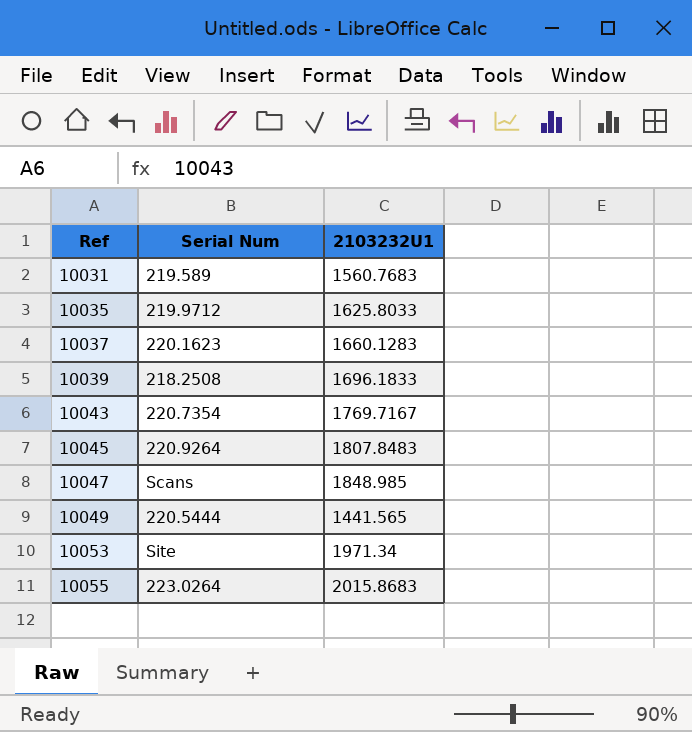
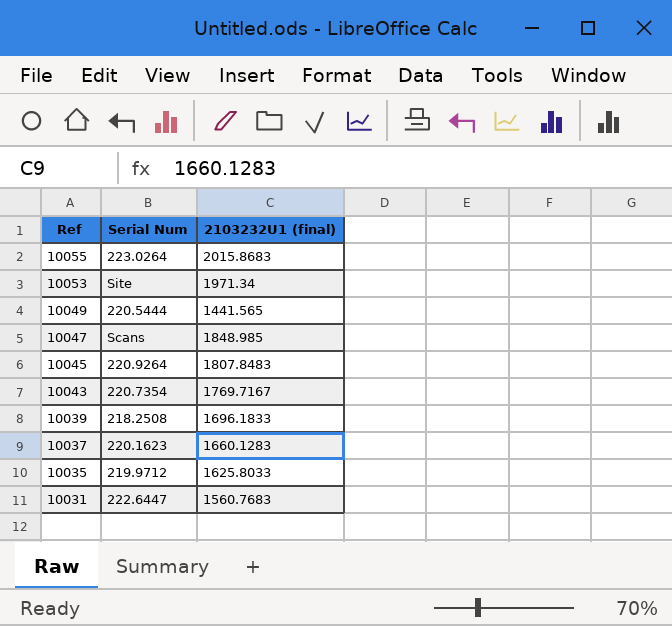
row order: Ref ascending -> Ref descending
column name: 2103232U1 -> 2103232U1 (final)
10031 | Serial Num: 219.589 -> 222.6447

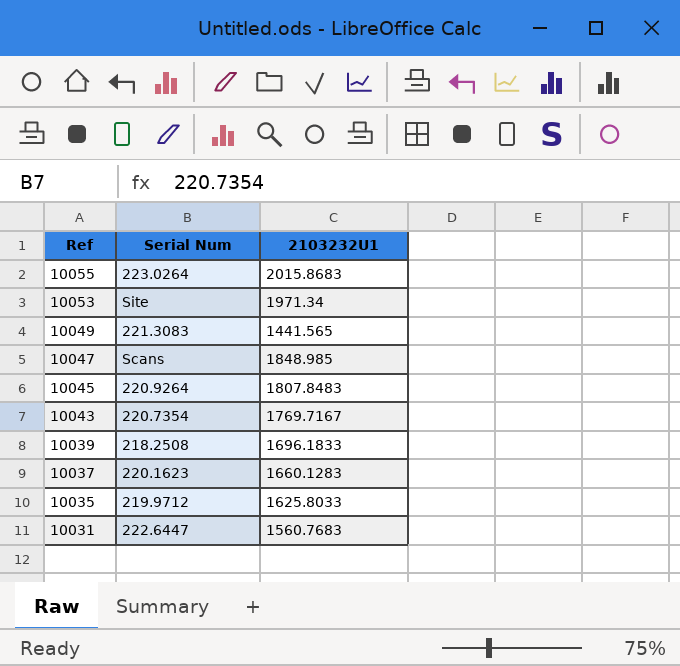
column name: 2103232U1 (final) -> 2103232U1
10049 | Serial Num: 220.5444 -> 221.3083

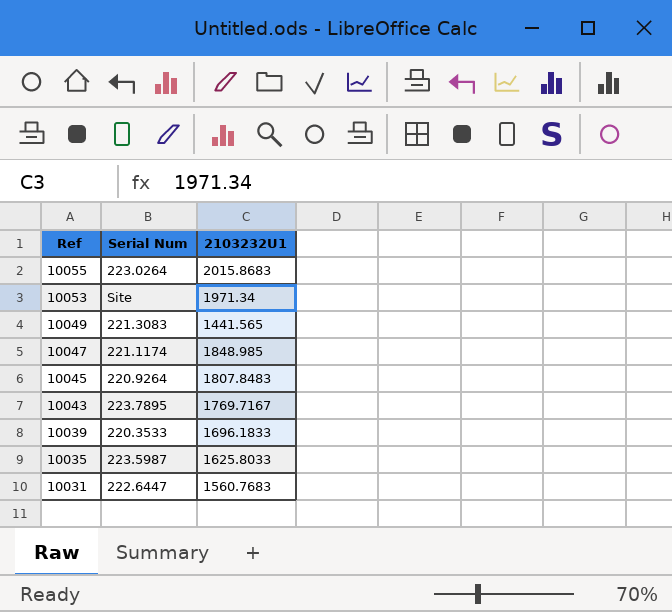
row 10037: 220.1623 | 1660.1283 -> none
10047 | Serial Num: Scans -> 221.1174
10043 | Serial Num: 220.7354 -> 223.7895
10039 | Serial Num: 218.2508 -> 220.3533
10035 | Serial Num: 219.9712 -> 223.5987

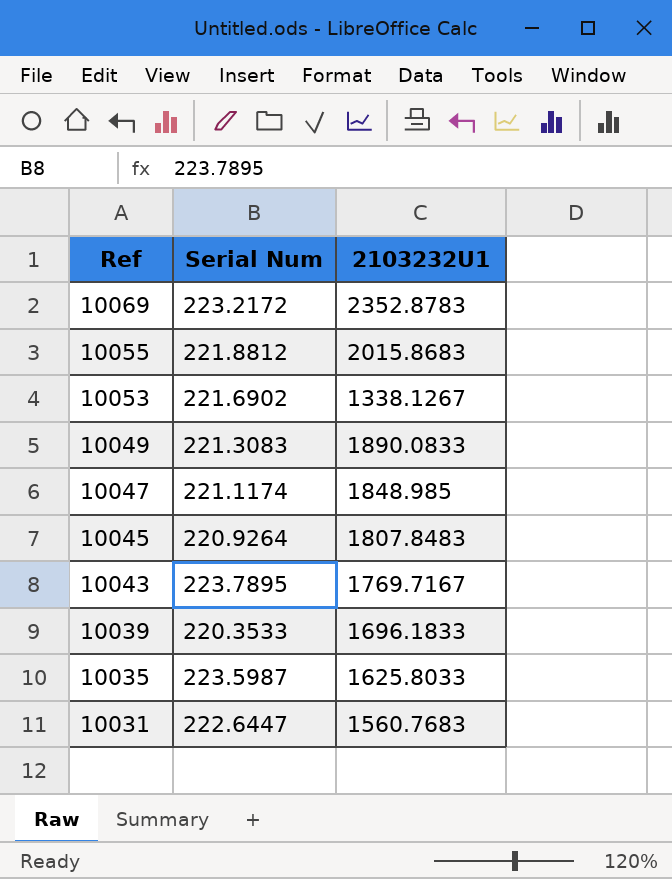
row 10069: none -> 223.2172 | 2352.8783
10055 | Serial Num: 223.0264 -> 221.8812
10053 | Serial Num: Site -> 221.6902
10053 | 2103232U1: 1971.34 -> 1338.1267
10049 | 2103232U1: 1441.565 -> 1890.0833

